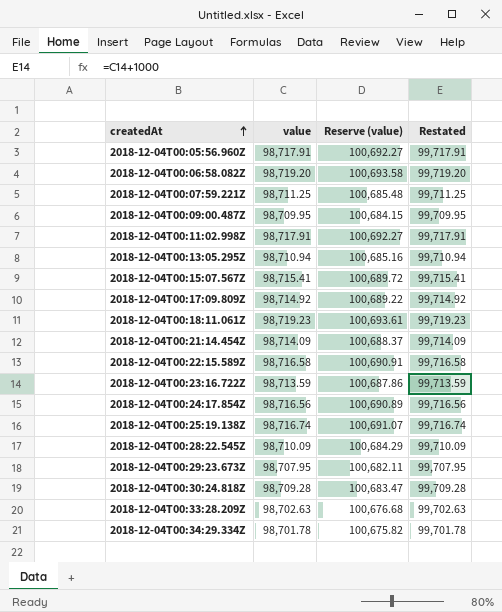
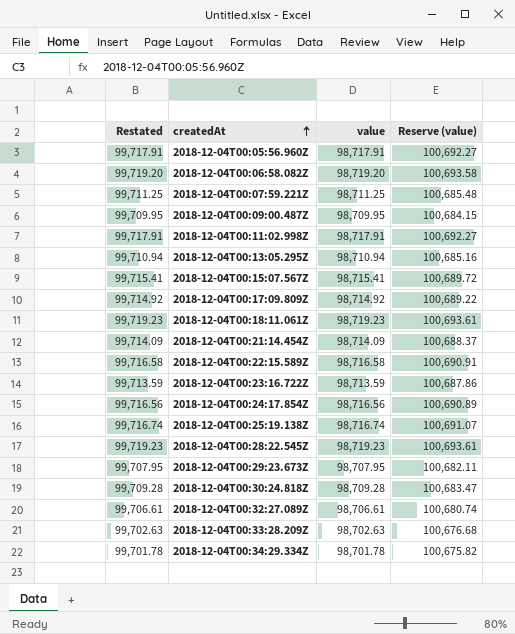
column Restated | position: 4 -> 1
2018-12-04T00:28:22.545Z | Restated: 99,710.09 -> 99,719.23
2018-12-04T00:28:22.545Z | value: 98,710.09 -> 98,719.23
2018-12-04T00:28:22.545Z | Reserve (value): 100,684.29 -> 100,693.61
row 2018-12-04T00:32:27.089Z: none -> 99,706.61 | 98,706.61 | 100,680.74

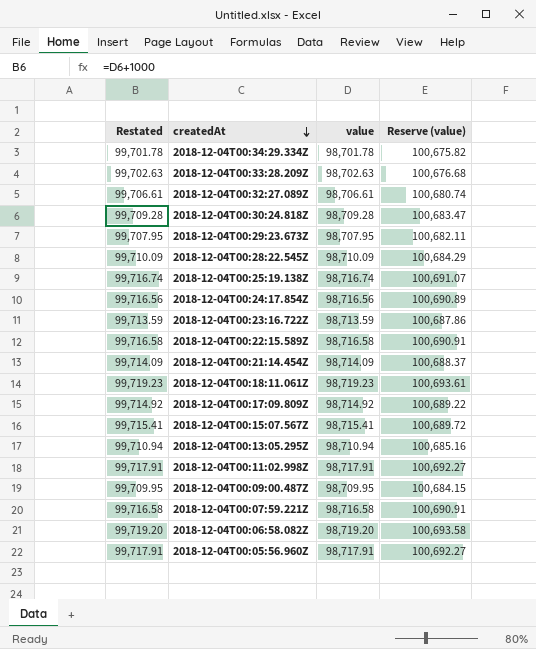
row order: createdAt ascending -> createdAt descending
2018-12-04T00:28:22.545Z | Restated: 99,719.23 -> 99,710.09
2018-12-04T00:28:22.545Z | value: 98,719.23 -> 98,710.09
2018-12-04T00:28:22.545Z | Reserve (value): 100,693.61 -> 100,684.29
2018-12-04T00:07:59.221Z | Restated: 99,711.25 -> 99,716.58
2018-12-04T00:07:59.221Z | value: 98,711.25 -> 98,716.58
2018-12-04T00:07:59.221Z | Reserve (value): 100,685.48 -> 100,690.91

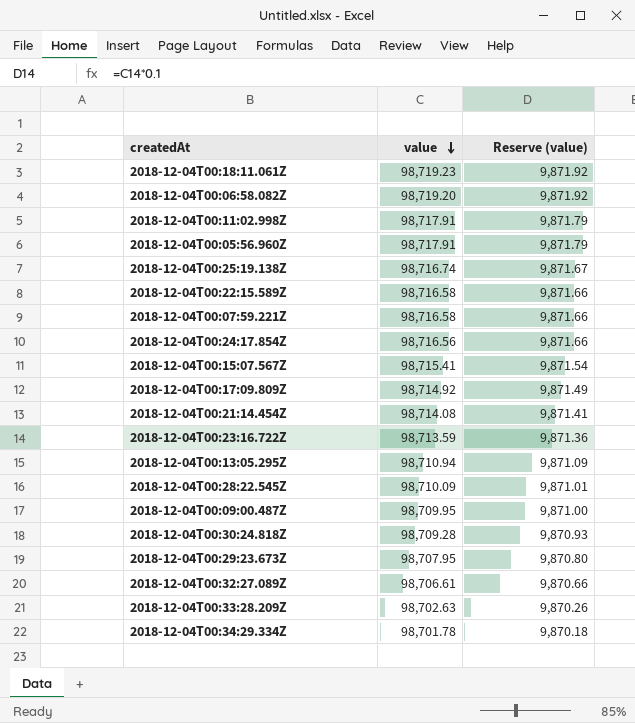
row order: createdAt descending -> value descending
column Restated | formula: [value] + 1000 -> none
column Reserve (value) | formula: [value] * 1.02 -> [value] * 0.1
2018-12-04T00:21:14.454Z | value: 98,714.09 -> 98,714.08

